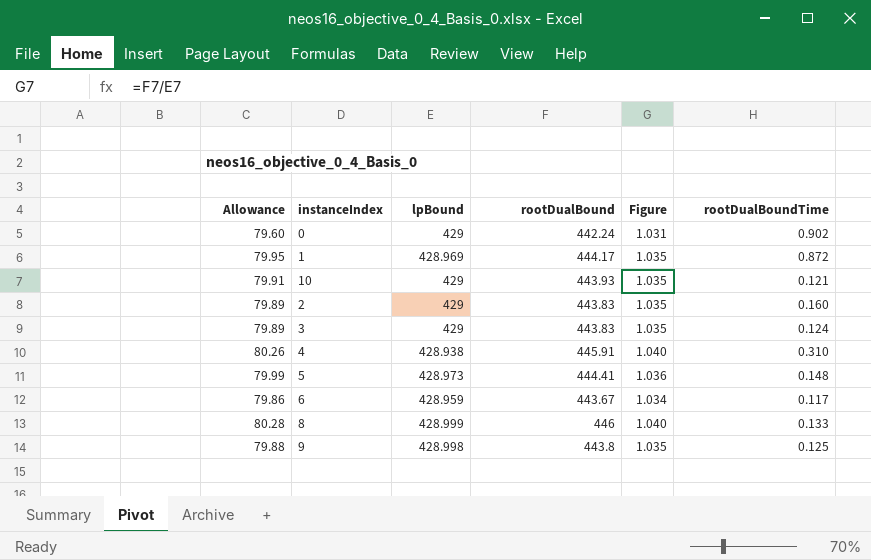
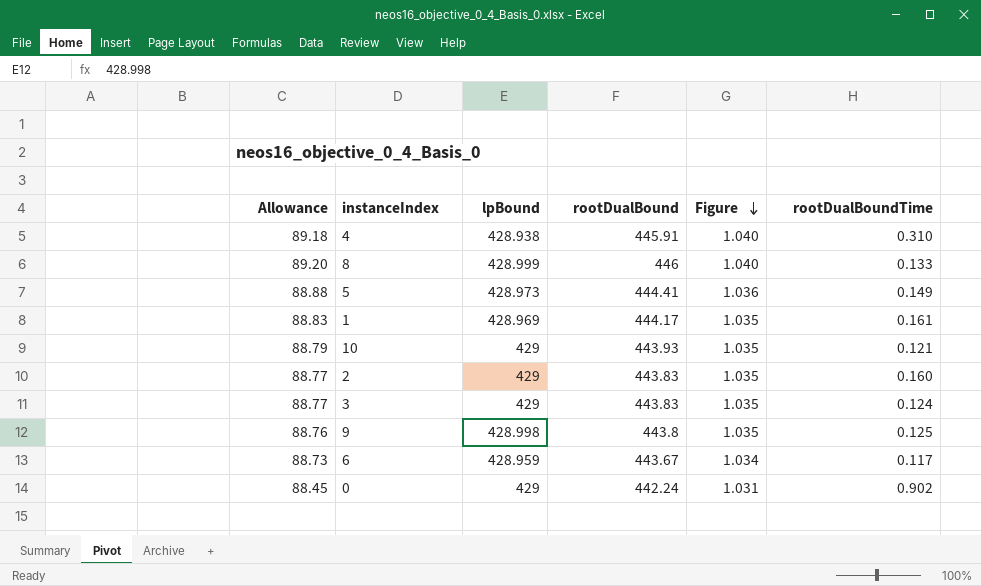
row order: none -> Figure descending
column Allowance | formula: [rootDualBound] * 0.18 -> [rootDualBound] * 0.2
5 | rootDualBoundTime: 0.148 -> 0.149
1 | rootDualBoundTime: 0.872 -> 0.161

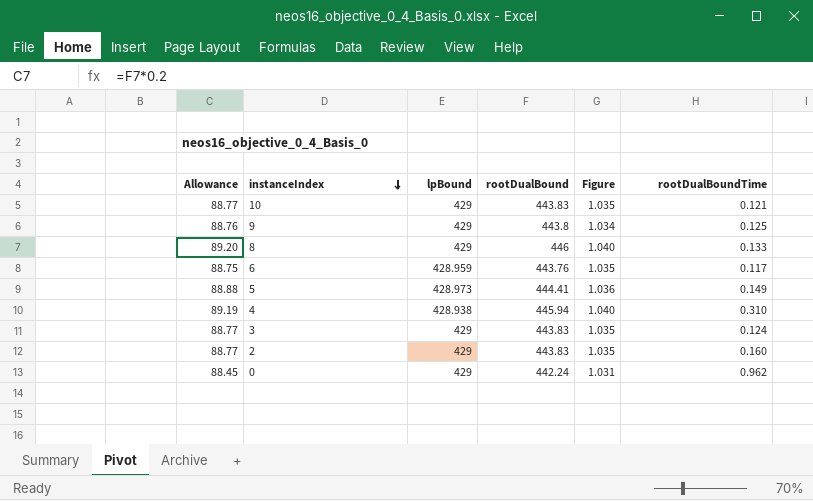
row order: Figure descending -> instanceIndex descending
row 1: 88.83 | 428.969 | 444.17 | 1.035 | 0.161 -> none
10 | Allowance: 88.79 -> 88.77
10 | rootDualBound: 443.93 -> 443.83
9 | lpBound: 428.998 -> 429
9 | Figure: 1.035 -> 1.034
8 | lpBound: 428.999 -> 429
6 | Allowance: 88.73 -> 88.75
6 | rootDualBound: 443.67 -> 443.76
6 | Figure: 1.034 -> 1.035
4 | Allowance: 89.18 -> 89.19
4 | rootDualBound: 445.91 -> 445.94
0 | rootDualBoundTime: 0.902 -> 0.962

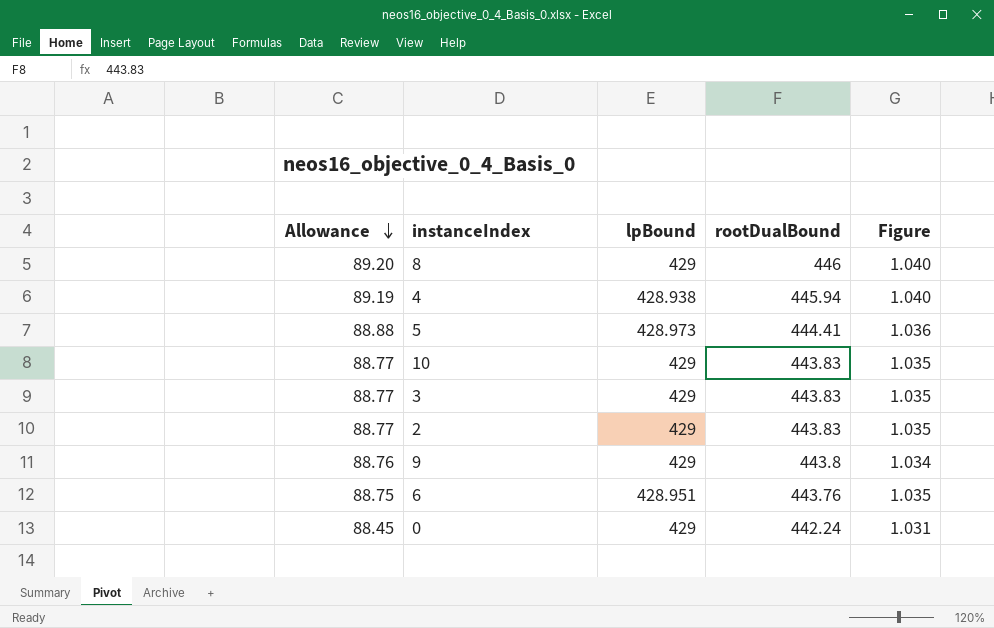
row order: instanceIndex descending -> Allowance descending
column rootDualBoundTime | position: 6 -> none
6 | lpBound: 428.959 -> 428.951

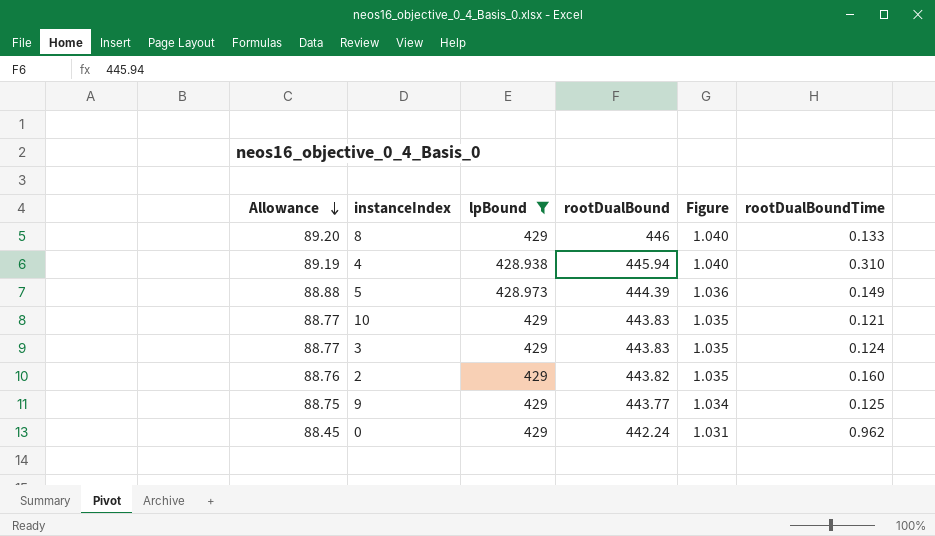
filter: none -> lpBound != 428.951
column rootDualBoundTime | position: none -> 6
5 | rootDualBound: 444.41 -> 444.39
2 | Allowance: 88.77 -> 88.76
2 | rootDualBound: 443.83 -> 443.82
9 | Allowance: 88.76 -> 88.75
9 | rootDualBound: 443.8 -> 443.77

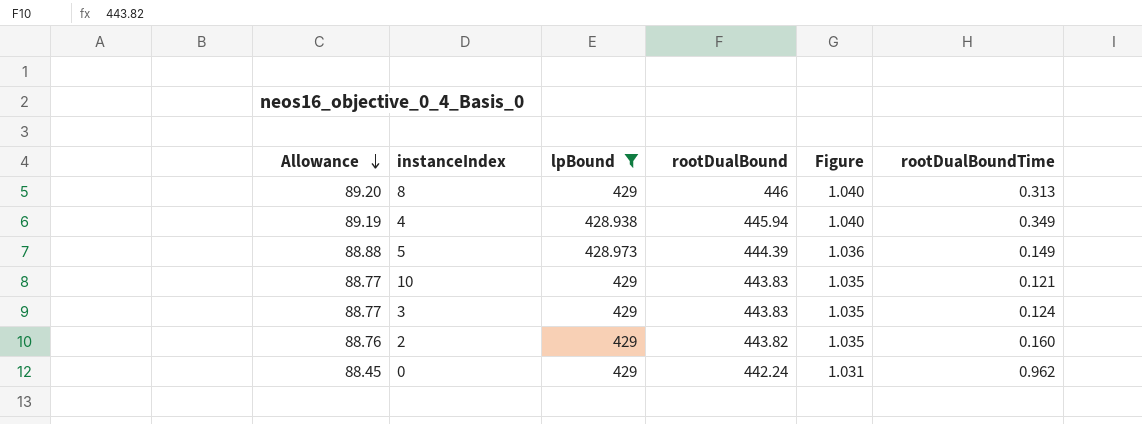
row 9: 88.75 | 429 | 443.77 | 1.034 | 0.125 -> none
8 | rootDualBoundTime: 0.133 -> 0.313
4 | rootDualBoundTime: 0.310 -> 0.349

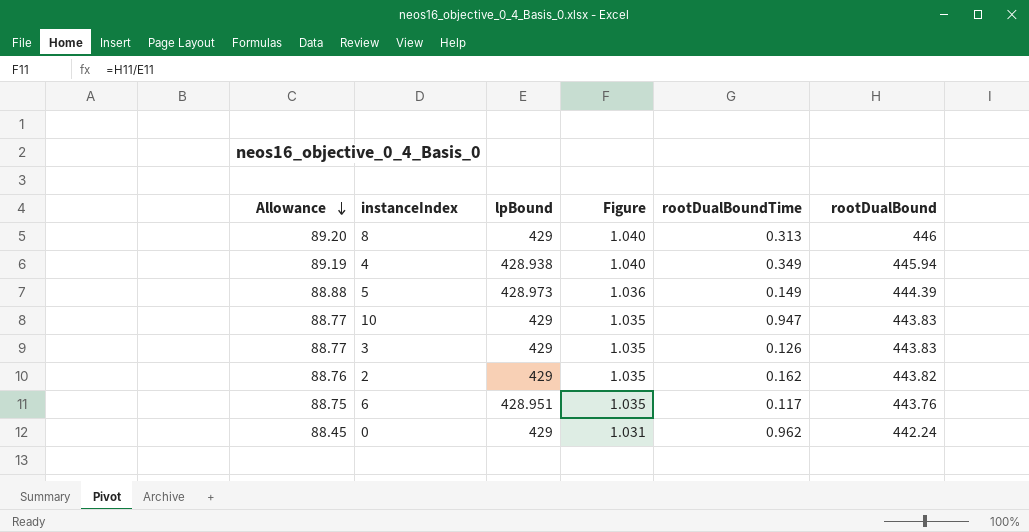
filter: lpBound != 428.951 -> none
column rootDualBound | position: 4 -> 6
10 | rootDualBoundTime: 0.121 -> 0.947
3 | rootDualBoundTime: 0.124 -> 0.126
2 | rootDualBoundTime: 0.160 -> 0.162

